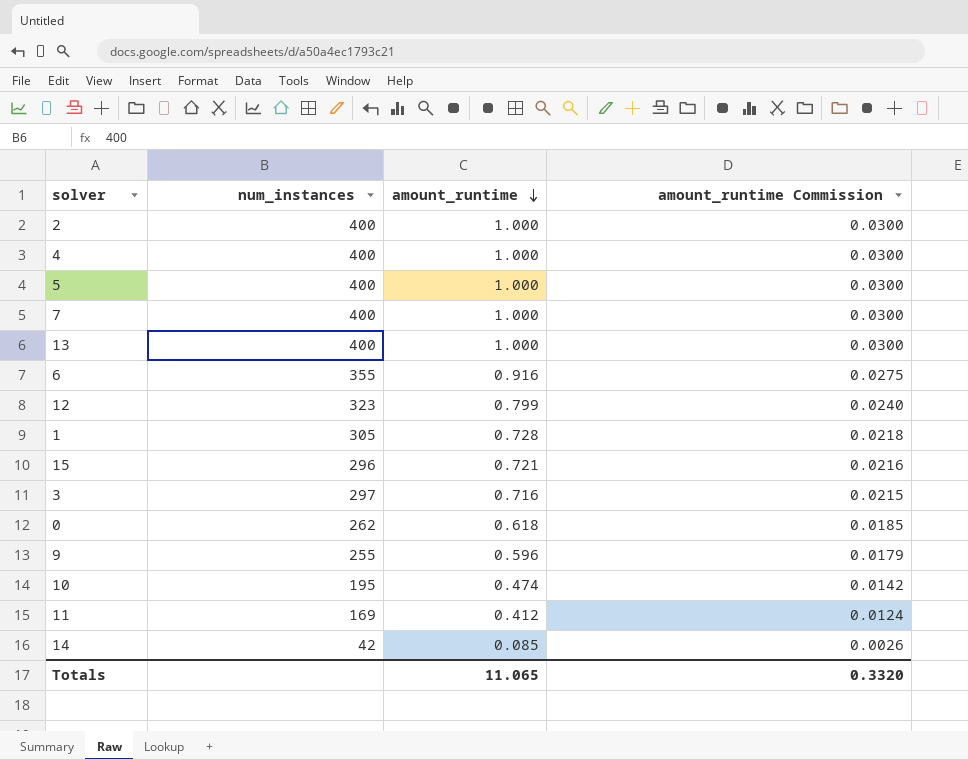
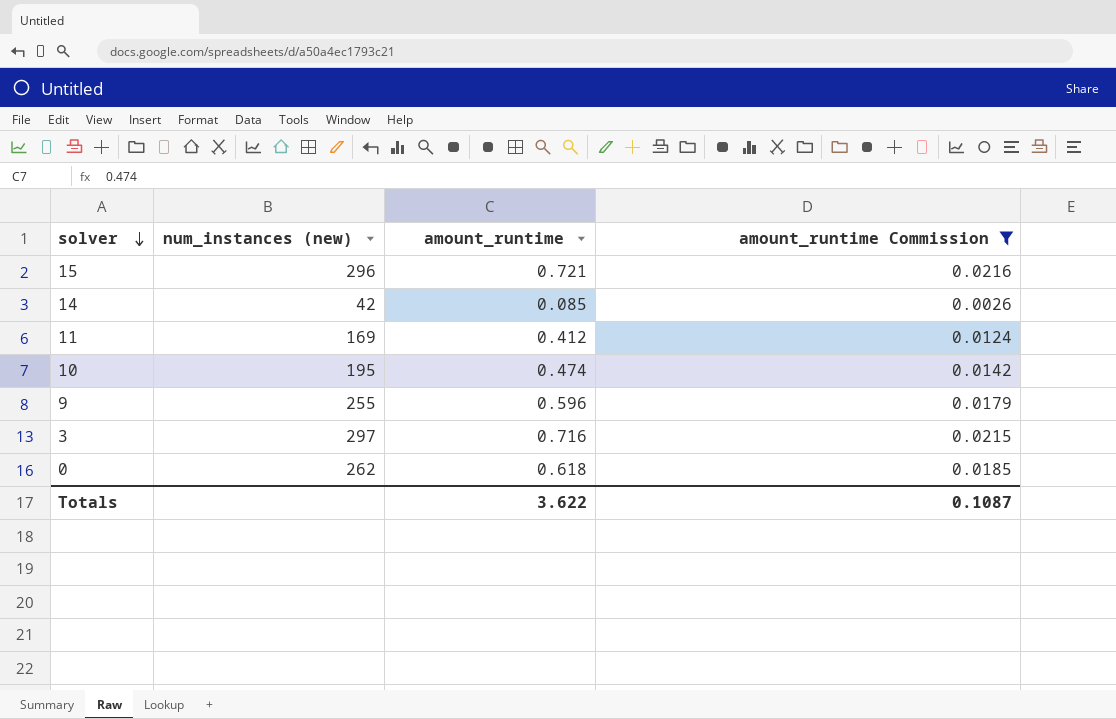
filter: none -> amount_runtime Commission <= 0.0216
row order: amount_runtime descending -> solver descending
column name: num_instances -> num_instances (new)
Totals | amount_runtime: 11.065 -> 3.622
Totals | amount_runtime Commission: 0.3320 -> 0.1087

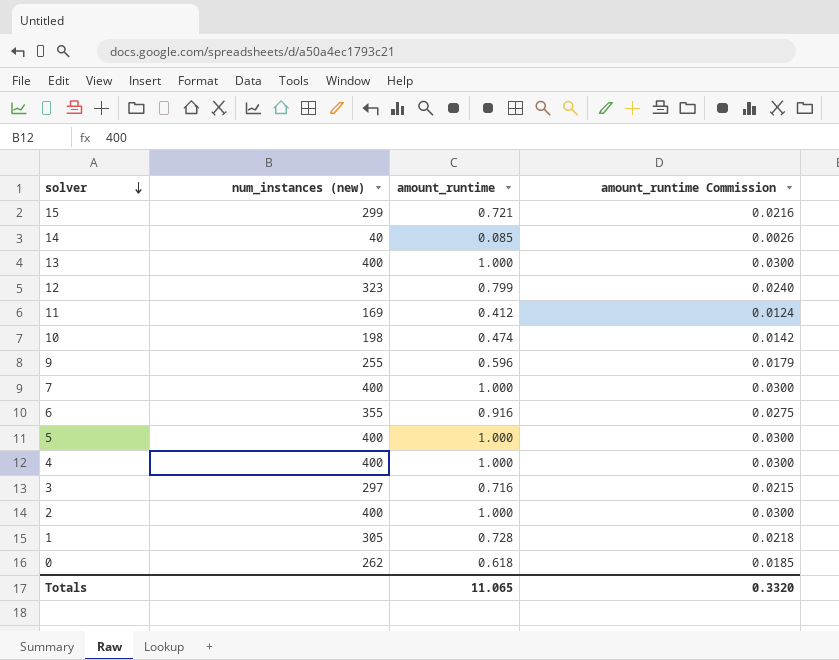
filter: amount_runtime Commission <= 0.0216 -> none
15 | num_instances (new): 296 -> 299
14 | num_instances (new): 42 -> 40
10 | num_instances (new): 195 -> 198
Totals | amount_runtime: 3.622 -> 11.065
Totals | amount_runtime Commission: 0.1087 -> 0.3320

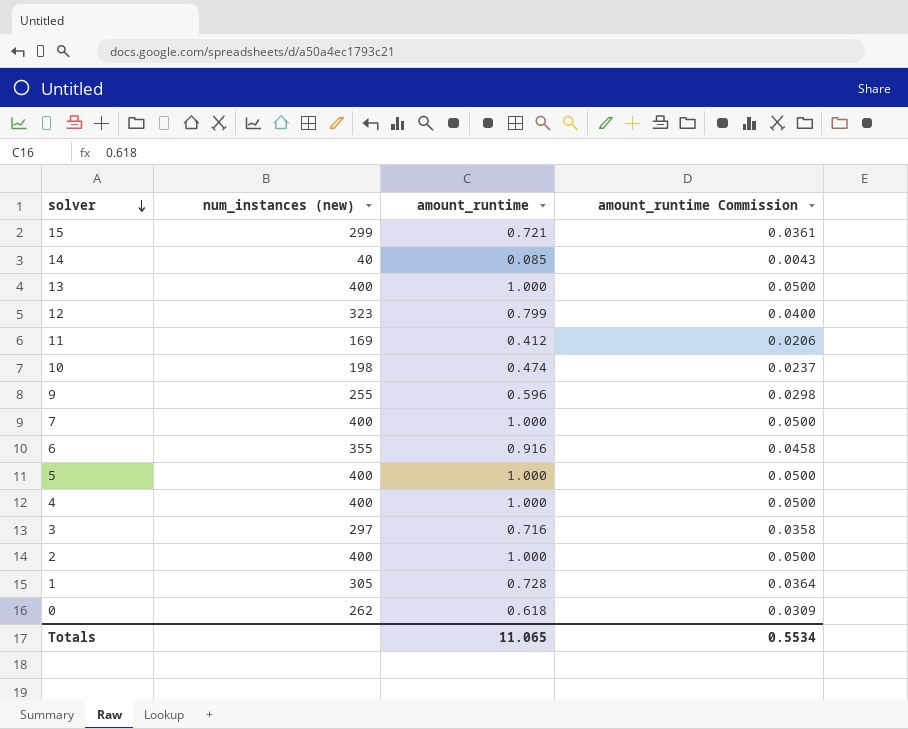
column amount_runtime Commission | formula: [amount_runtime] * 0.03 -> [amount_runtime] * 0.05
Totals | amount_runtime Commission: 0.3320 -> 0.5534

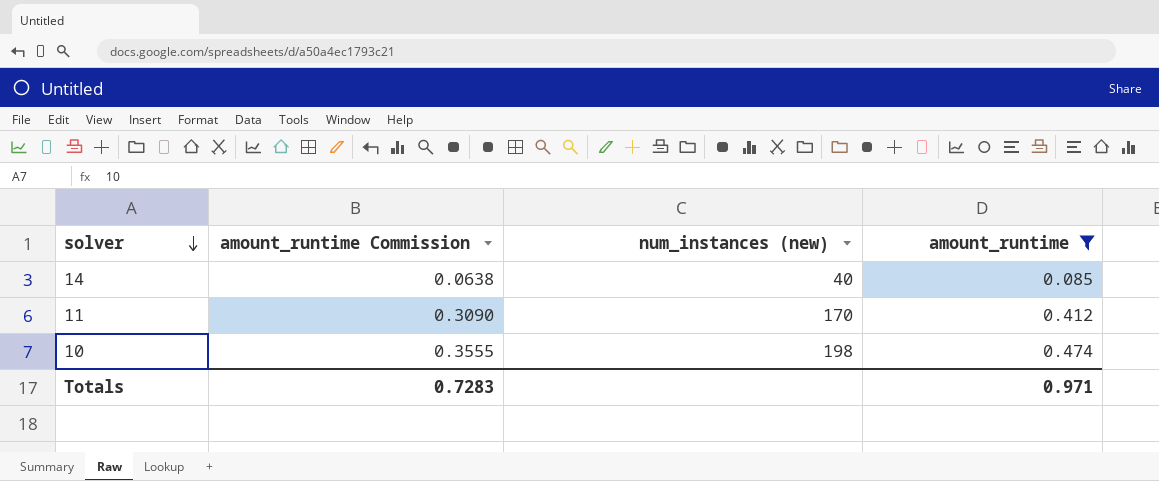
filter: none -> amount_runtime <= 0.474
column amount_runtime Commission | formula: [amount_runtime] * 0.05 -> [amount_runtime] * 0.75
column amount_runtime Commission | position: 4 -> 2
11 | num_instances (new): 169 -> 170
Totals | amount_runtime Commission: 0.5534 -> 0.7283
Totals | amount_runtime: 11.065 -> 0.971

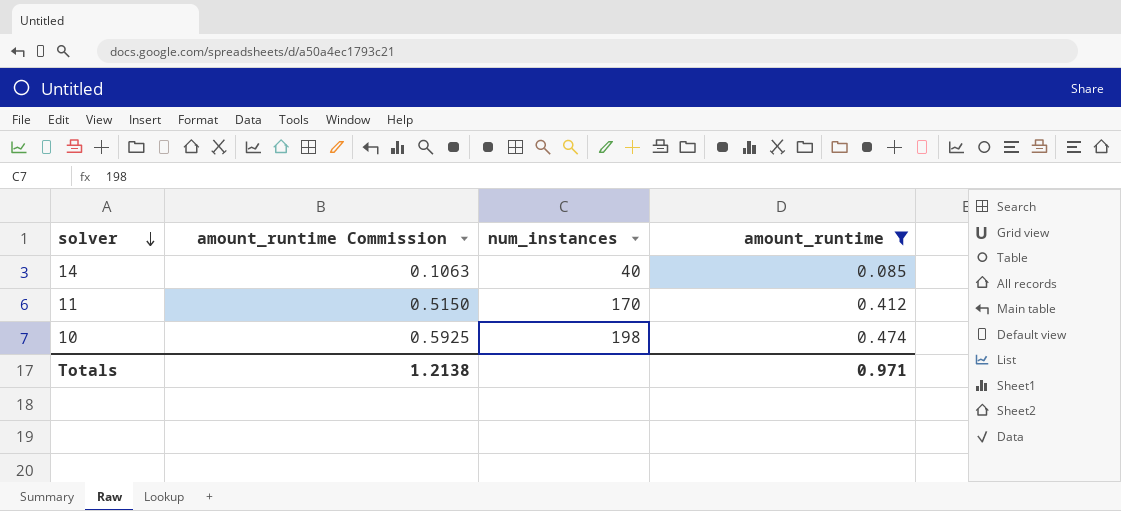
column amount_runtime Commission | formula: [amount_runtime] * 0.75 -> [amount_runtime] * 1.25
column name: num_instances (new) -> num_instances
Totals | amount_runtime Commission: 0.7283 -> 1.2138

